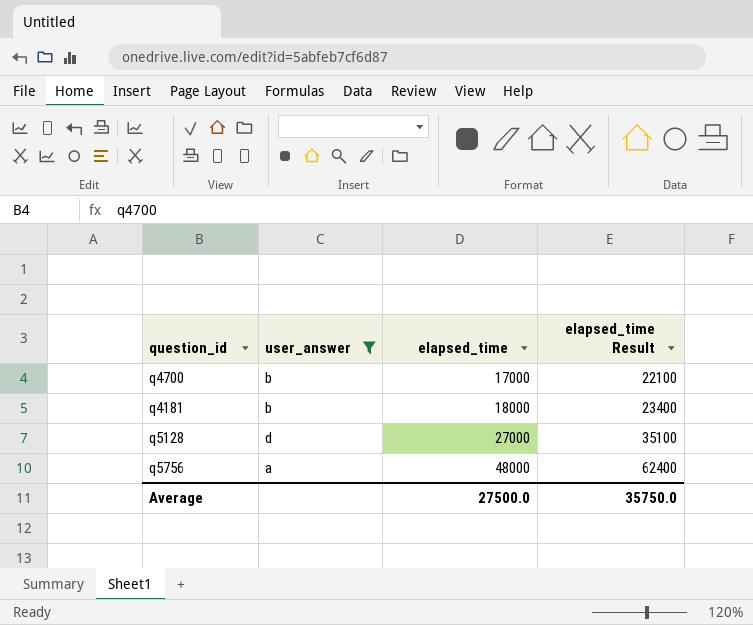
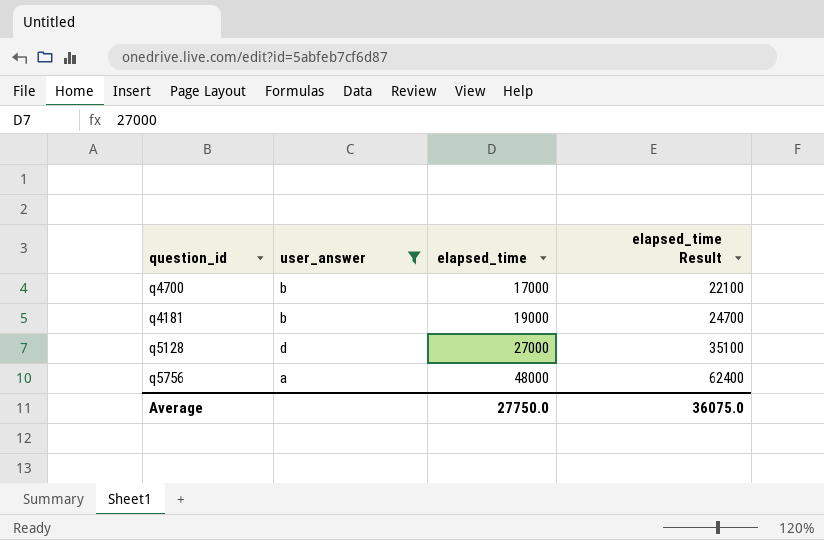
q4181 | elapsed_time: 18000 -> 19000
q4181 | elapsed_time Result: 23400 -> 24700
Average | elapsed_time: 27500.0 -> 27750.0
Average | elapsed_time Result: 35750.0 -> 36075.0

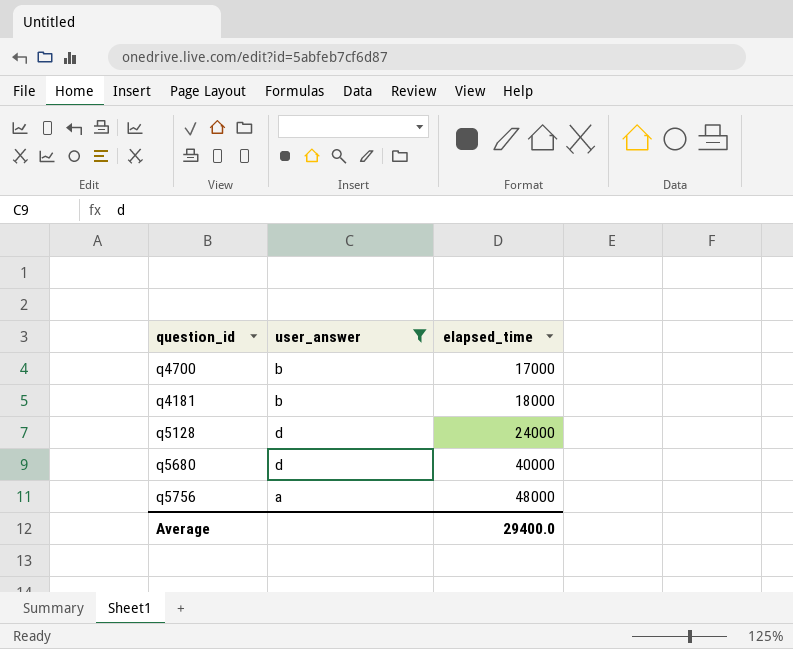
column elapsed_time Result | formula: [elapsed_time] * 1.3 -> none
q4181 | elapsed_time: 19000 -> 18000
q5128 | elapsed_time: 27000 -> 24000
row q5680: none -> d | 40000
Average | elapsed_time: 27750.0 -> 29400.0

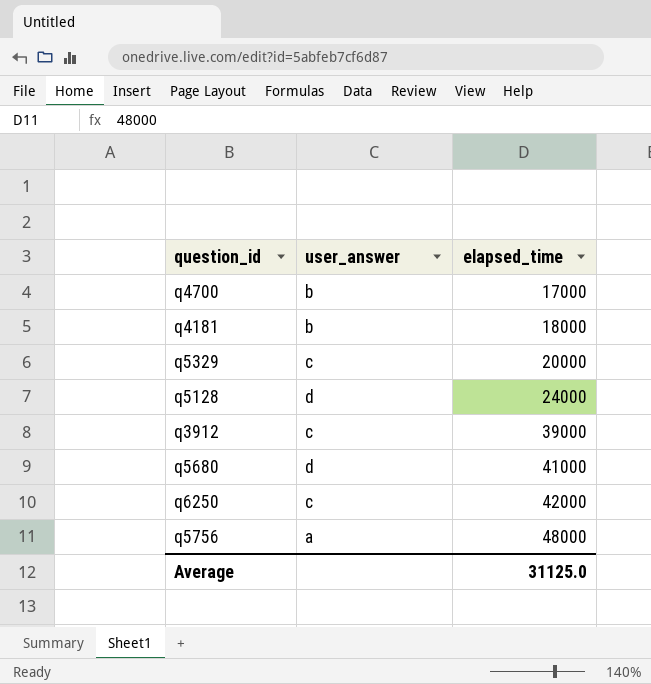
filter: user_answer != c -> none
q5680 | elapsed_time: 40000 -> 41000
Average | elapsed_time: 29400.0 -> 31125.0

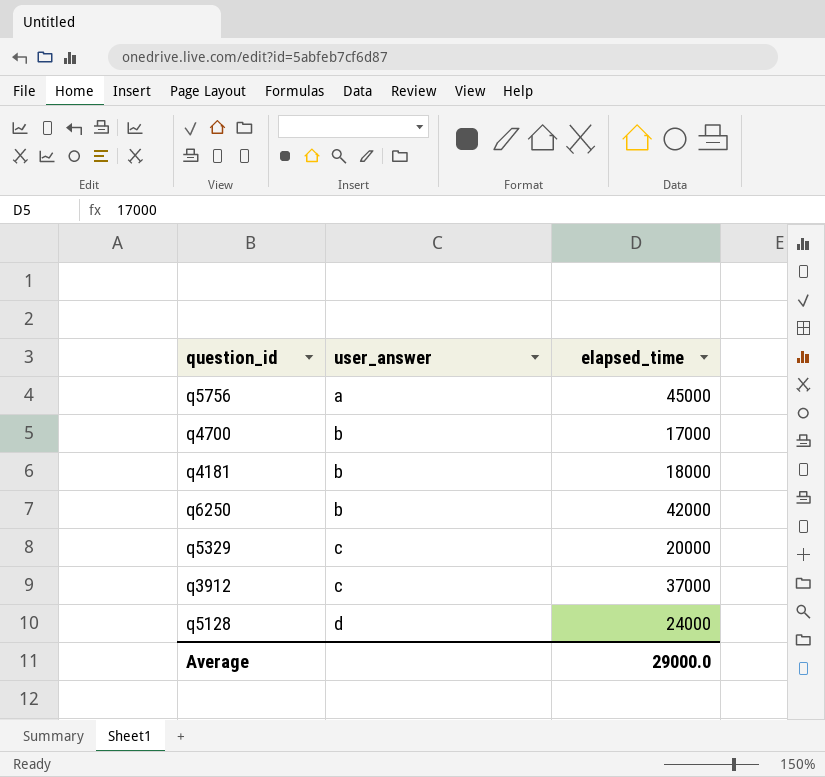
row order: elapsed_time ascending -> user_answer ascending
row q5680: d | 41000 -> none
q5756 | elapsed_time: 48000 -> 45000
q6250 | user_answer: c -> b
q3912 | elapsed_time: 39000 -> 37000
Average | elapsed_time: 31125.0 -> 29000.0

